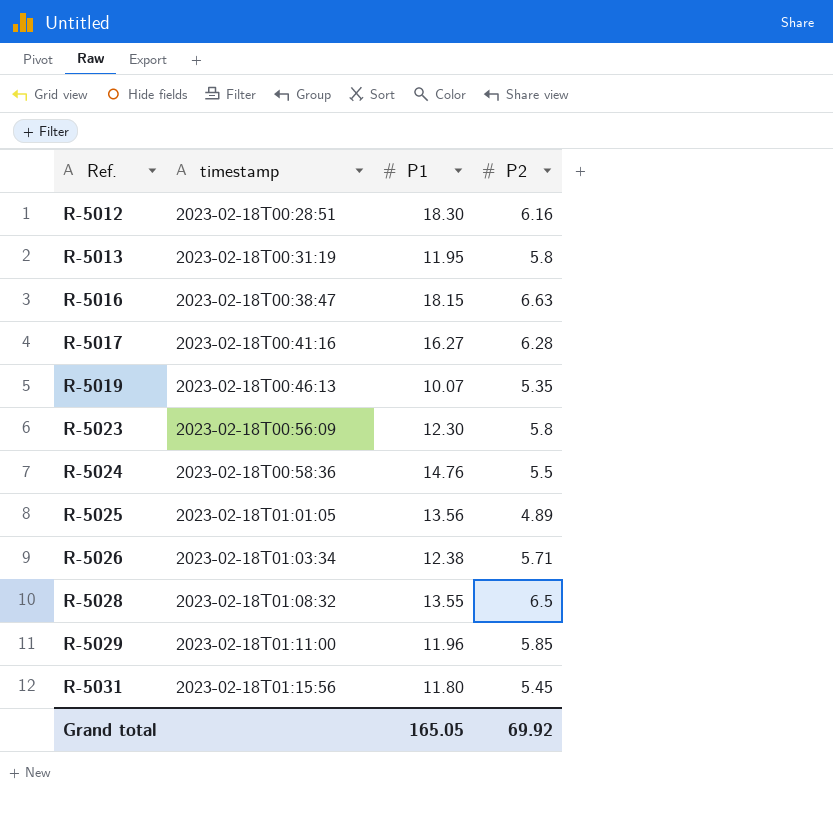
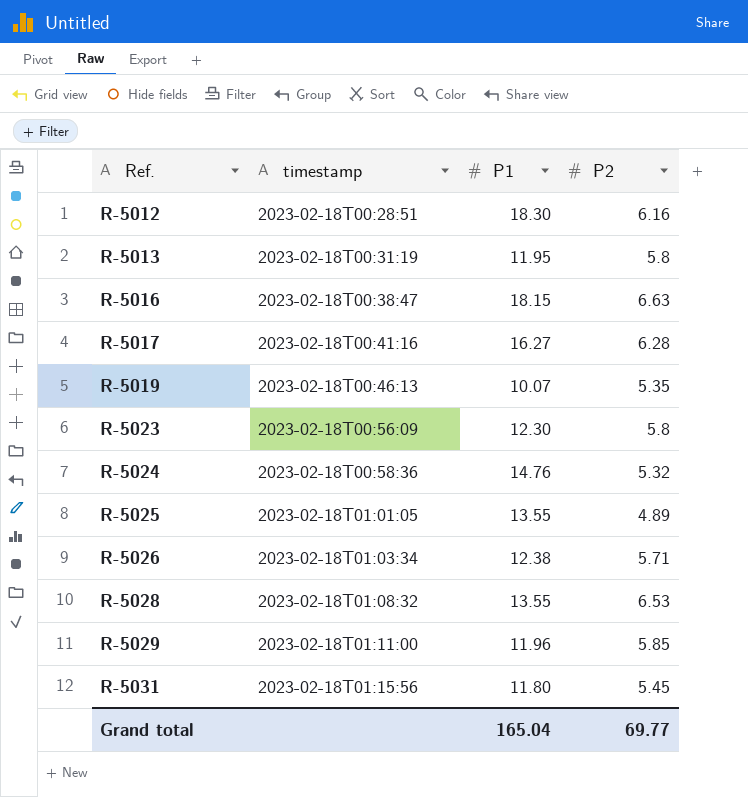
R-5024 | P2: 5.5 -> 5.32
R-5025 | P1: 13.56 -> 13.55
R-5028 | P2: 6.5 -> 6.53
Grand total | P1: 165.05 -> 165.04
Grand total | P2: 69.92 -> 69.77

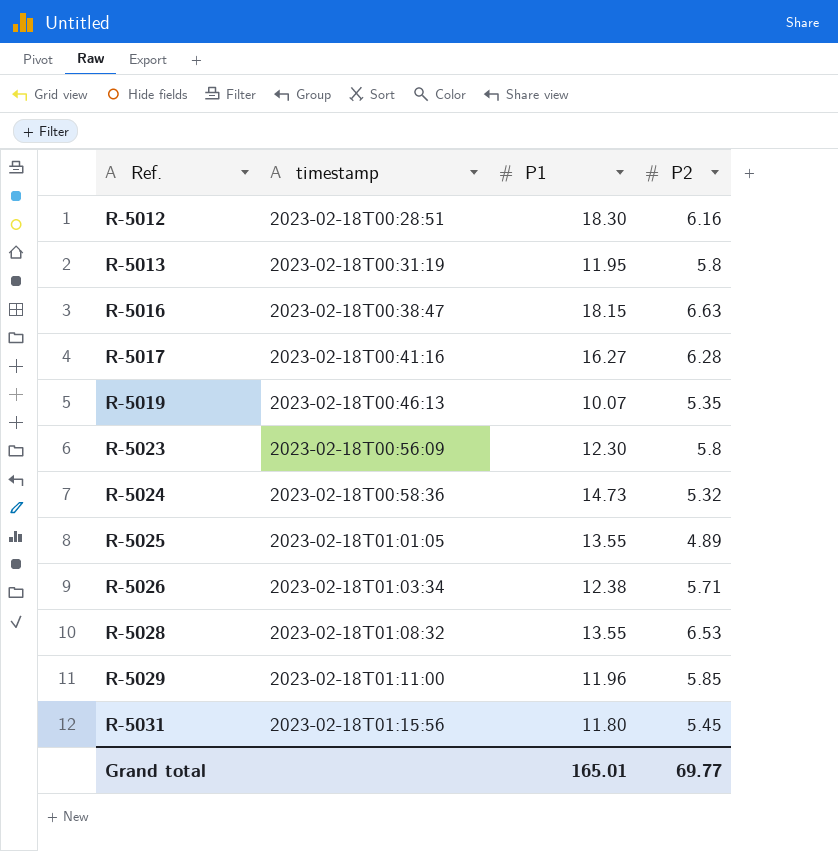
R-5024 | P1: 14.76 -> 14.73
Grand total | P1: 165.04 -> 165.01

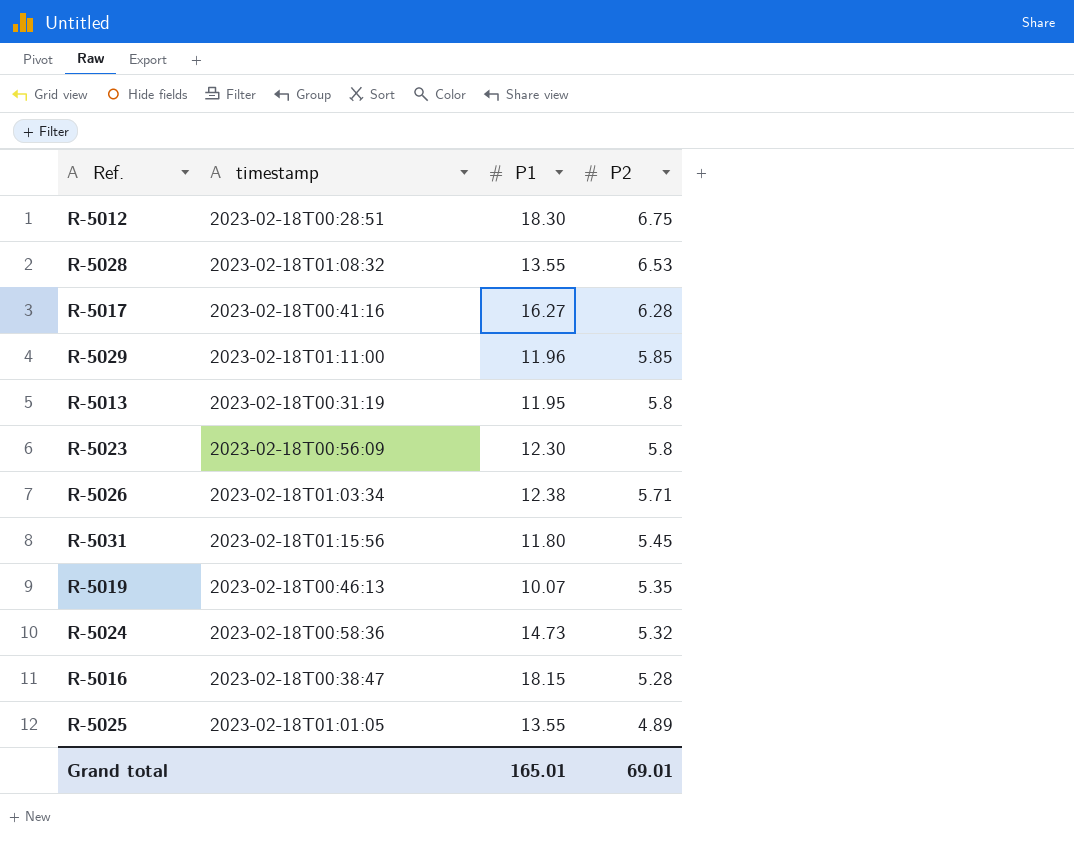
row order: Ref. ascending -> P2 descending
R-5012 | P2: 6.16 -> 6.75
R-5016 | P2: 6.63 -> 5.28
Grand total | P2: 69.77 -> 69.01

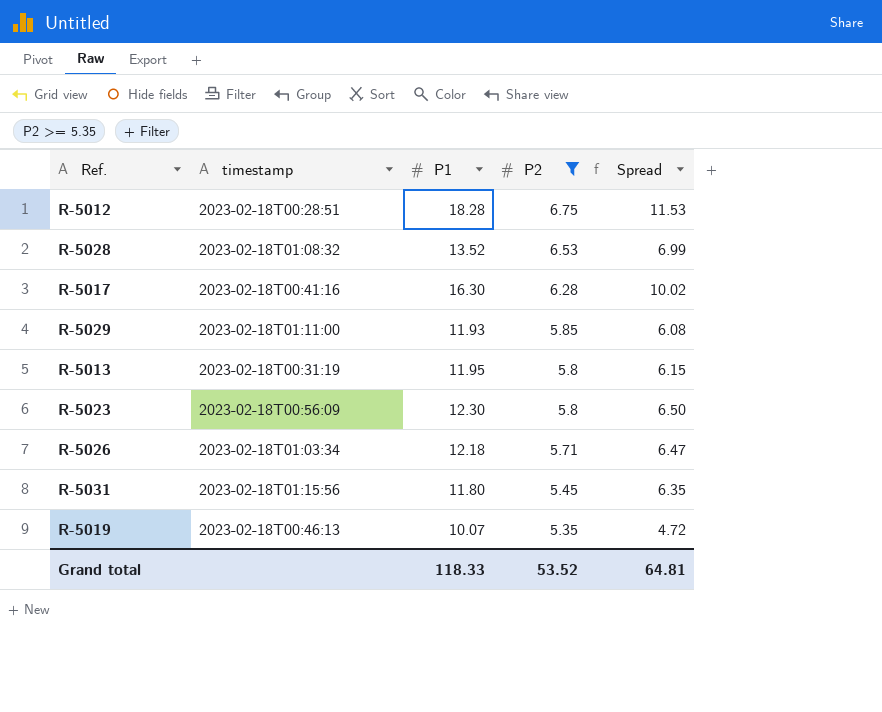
filter: none -> P2 >= 5.35
column Spread | formula: none -> [P1] - [P2]
R-5012 | P1: 18.30 -> 18.28
R-5028 | P1: 13.55 -> 13.52
R-5017 | P1: 16.27 -> 16.30
R-5029 | P1: 11.96 -> 11.93
R-5026 | P1: 12.38 -> 12.18
Grand total | P1: 165.01 -> 118.33
Grand total | P2: 69.01 -> 53.52

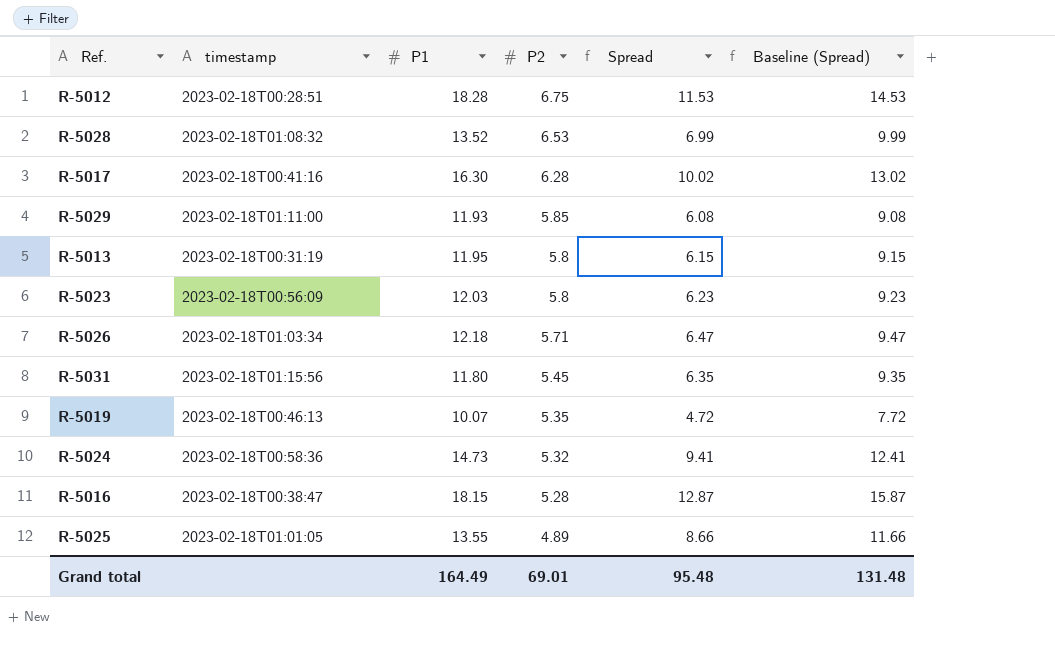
filter: P2 >= 5.35 -> none
column Baseline (Spread) | formula: none -> [Spread] + 3
R-5023 | P1: 12.30 -> 12.03
R-5023 | Spread: 6.50 -> 6.23
Grand total | P1: 118.33 -> 164.49
Grand total | P2: 53.52 -> 69.01
Grand total | Spread: 64.81 -> 95.48

